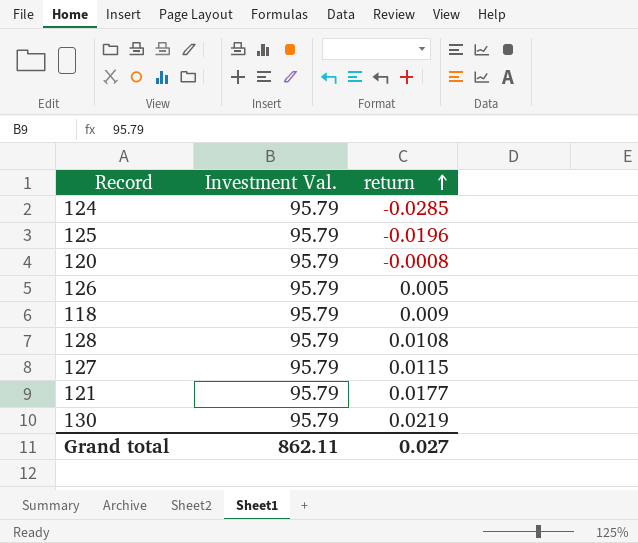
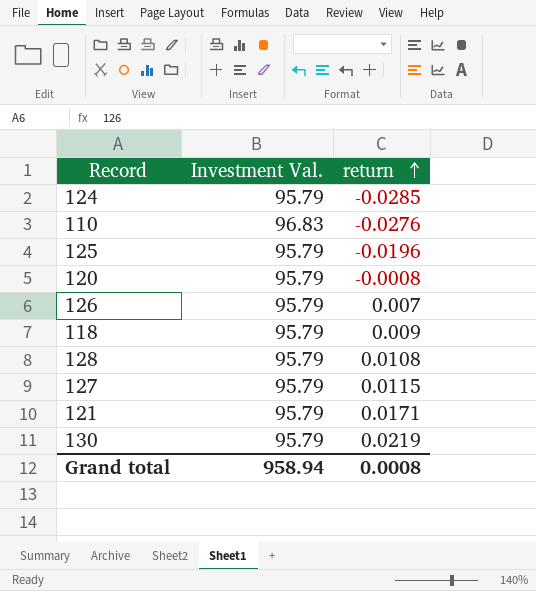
row 110: none -> 96.83 | -0.0276
126 | return: 0.005 -> 0.007
121 | return: 0.0177 -> 0.0171
Grand total | Investment Val.: 862.11 -> 958.94
Grand total | return: 0.027 -> 0.0008

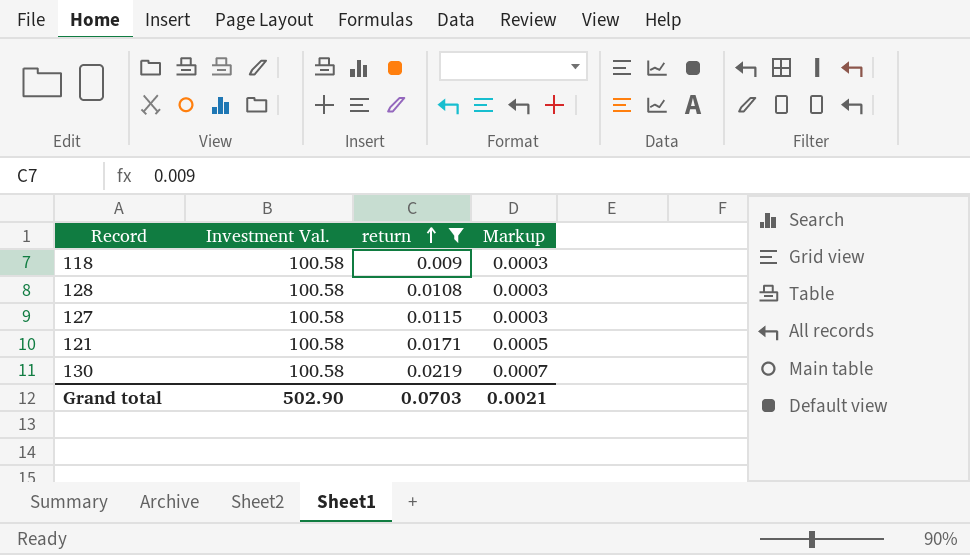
filter: none -> return >= 0.009
column Markup | formula: none -> [return] * 0.03
118 | Investment Val.: 95.79 -> 100.58
128 | Investment Val.: 95.79 -> 100.58
127 | Investment Val.: 95.79 -> 100.58
121 | Investment Val.: 95.79 -> 100.58
130 | Investment Val.: 95.79 -> 100.58
Grand total | Investment Val.: 958.94 -> 502.90
Grand total | return: 0.0008 -> 0.0703

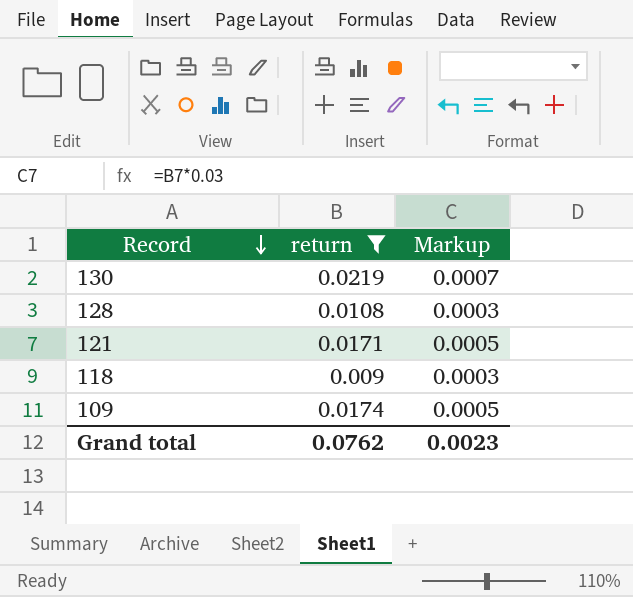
row order: return ascending -> Record descending
column Investment Val. | position: 2 -> none
row 127: 100.58 | 0.0115 | 0.0003 -> none
row 109: none -> 0.0174 | 0.0005
Grand total | return: 0.0703 -> 0.0762
Grand total | Markup: 0.0021 -> 0.0023

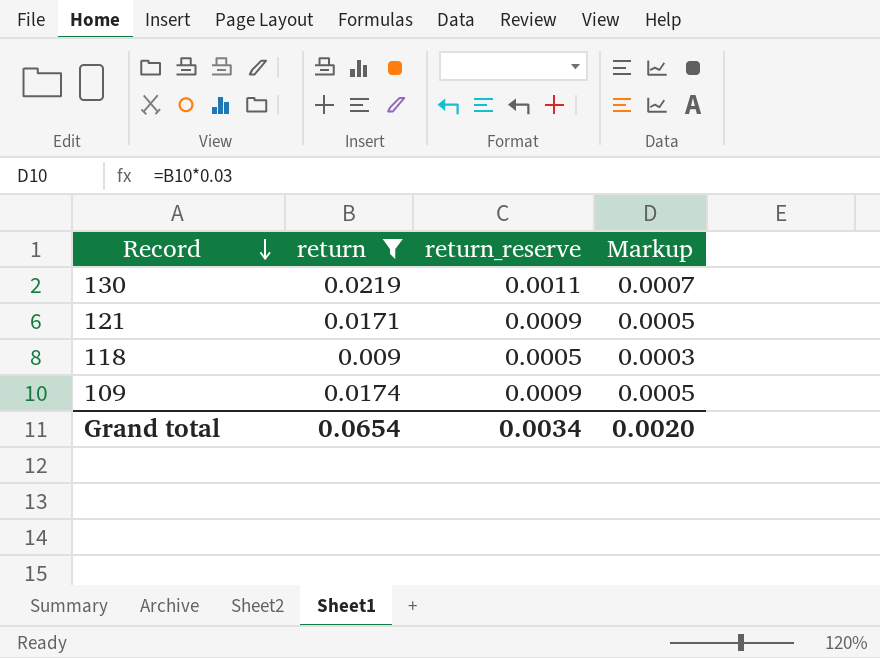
column return_reserve | formula: none -> [return] * 0.05
row 128: 0.0108 | 0.0003 -> none
Grand total | return: 0.0762 -> 0.0654
Grand total | Markup: 0.0023 -> 0.0020

